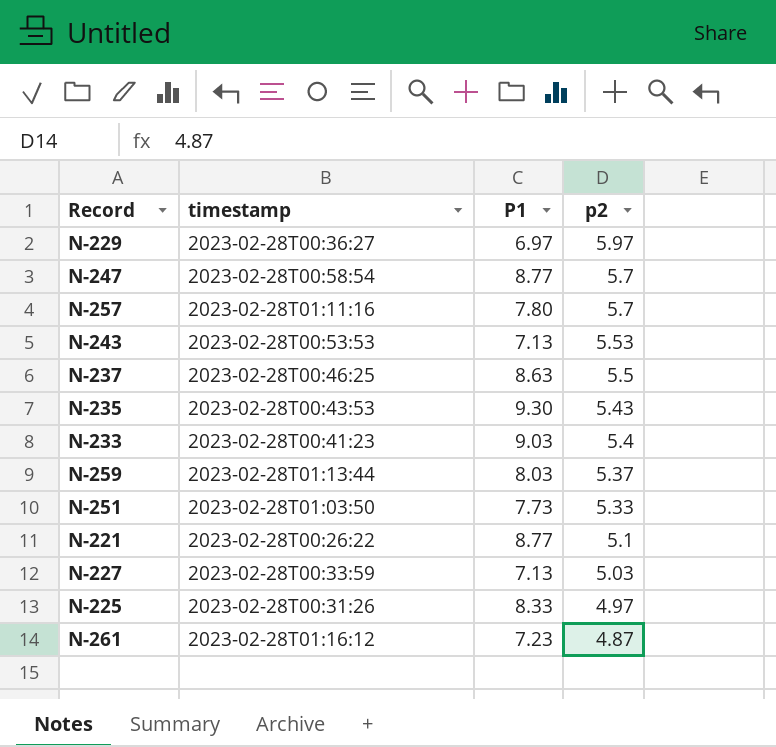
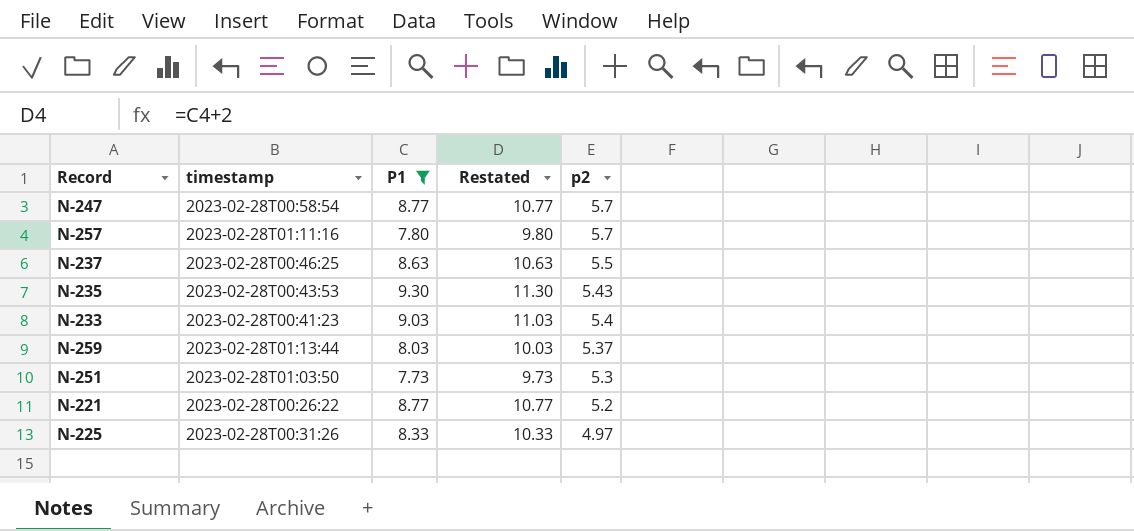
filter: none -> P1 >= 7.73
column Restated | formula: none -> [P1] + 2
N-251 | p2: 5.33 -> 5.3
N-221 | p2: 5.1 -> 5.2

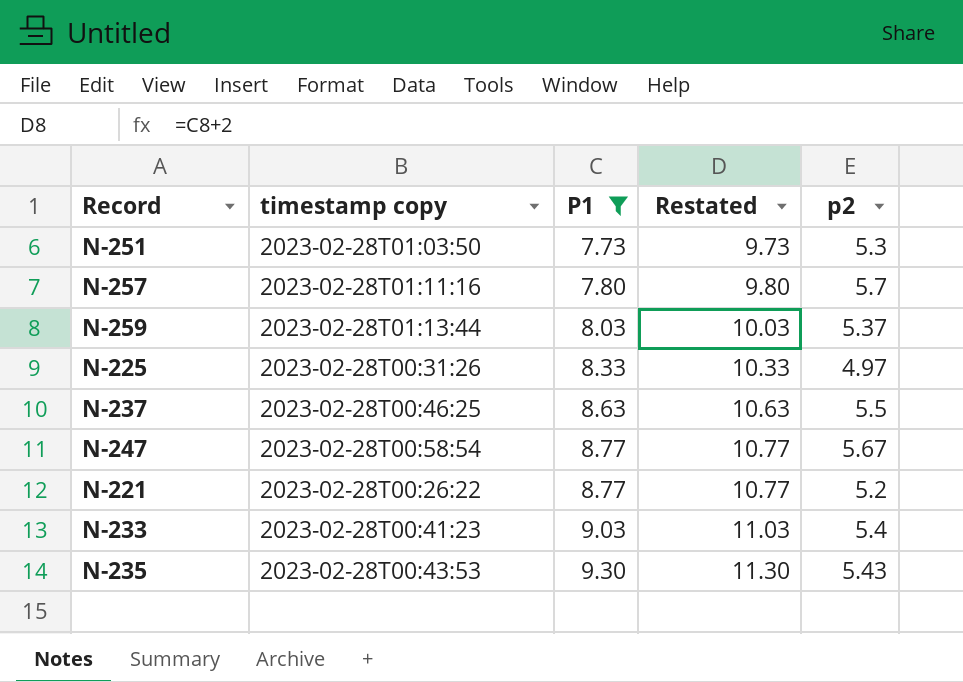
row order: p2 descending -> P1 ascending
column name: timestamp -> timestamp copy
N-247 | p2: 5.7 -> 5.67

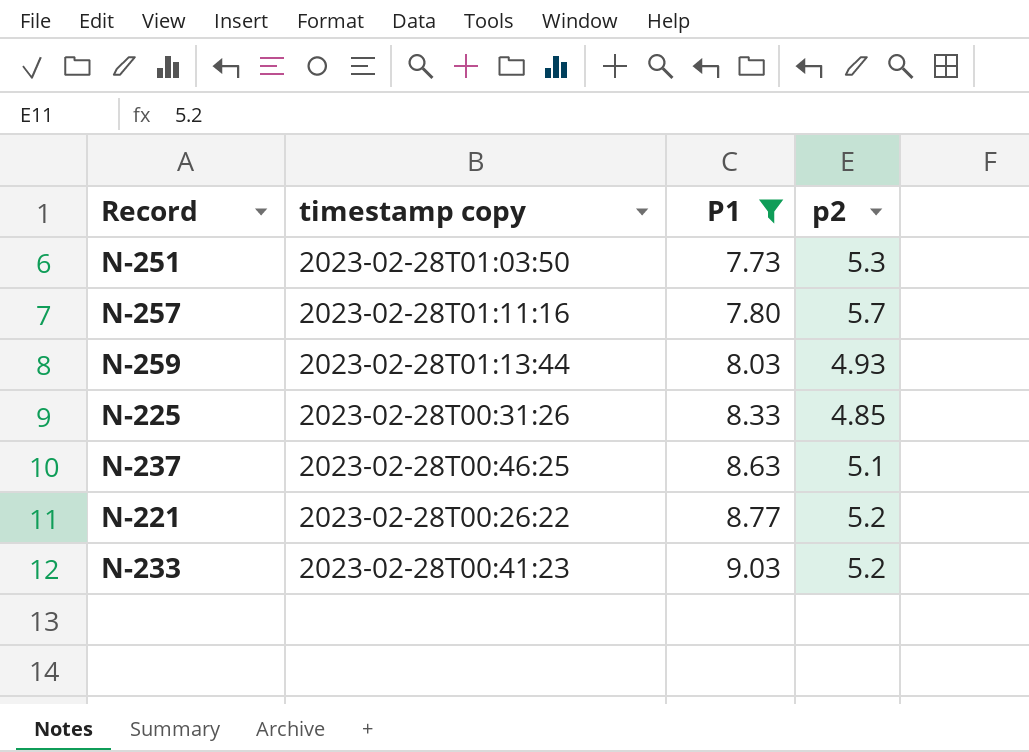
column Restated | formula: [P1] + 2 -> none
row N-247: 2023-02-28T00:58:54 | 8.77 | 10.77 | 5.67 -> none
row N-235: 2023-02-28T00:43:53 | 9.30 | 11.30 | 5.43 -> none
N-259 | p2: 5.37 -> 4.93
N-225 | p2: 4.97 -> 4.85
N-237 | p2: 5.5 -> 5.1
N-233 | p2: 5.4 -> 5.2

